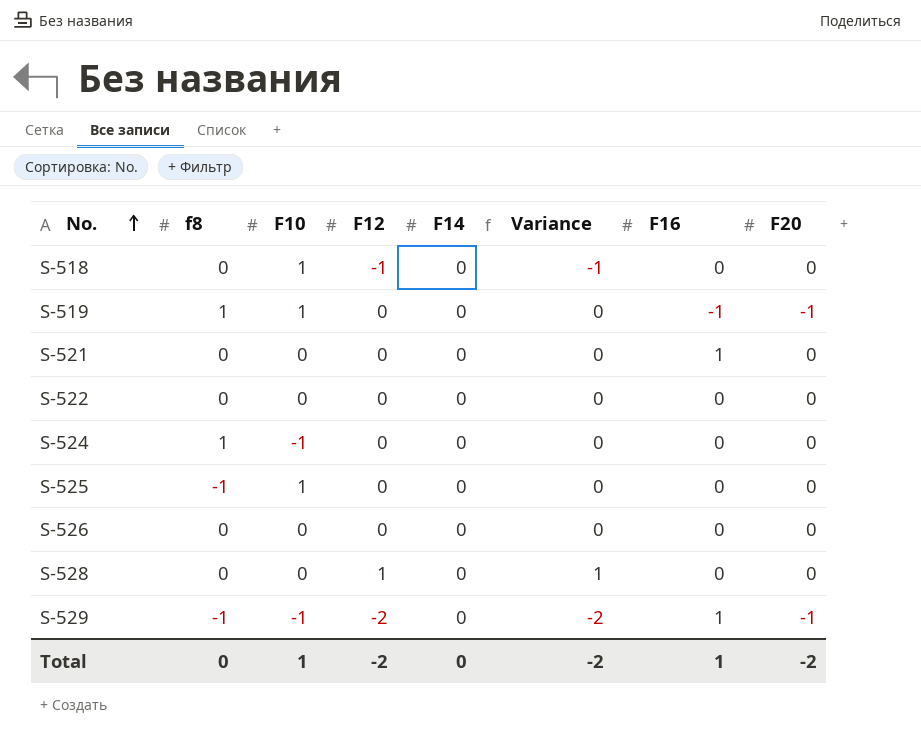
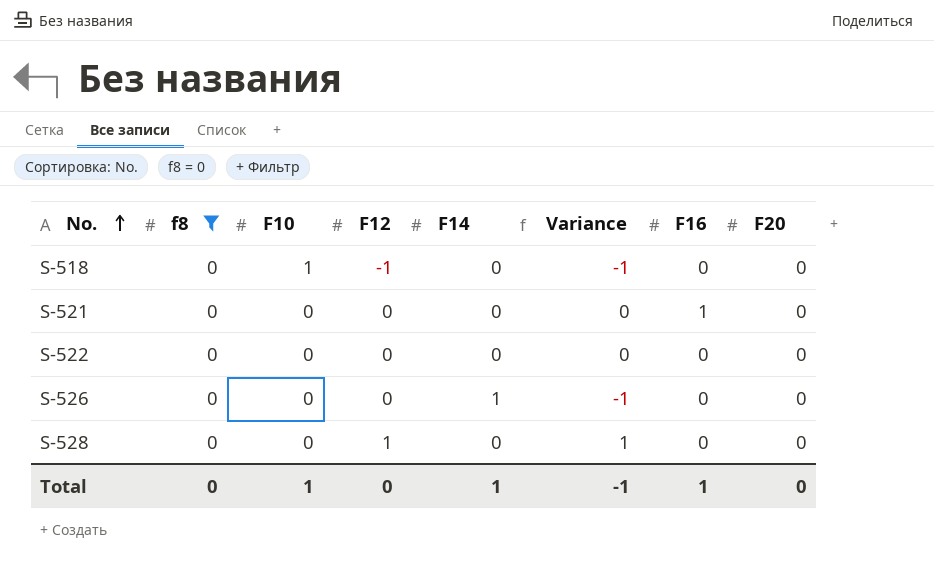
filter: none -> f8 = 0
S-526 | F14: 0 -> 1
S-526 | Variance: 0 -> -1
Total | F12: -2 -> 0
Total | F14: 0 -> 1
Total | Variance: -2 -> -1
Total | F20: -2 -> 0

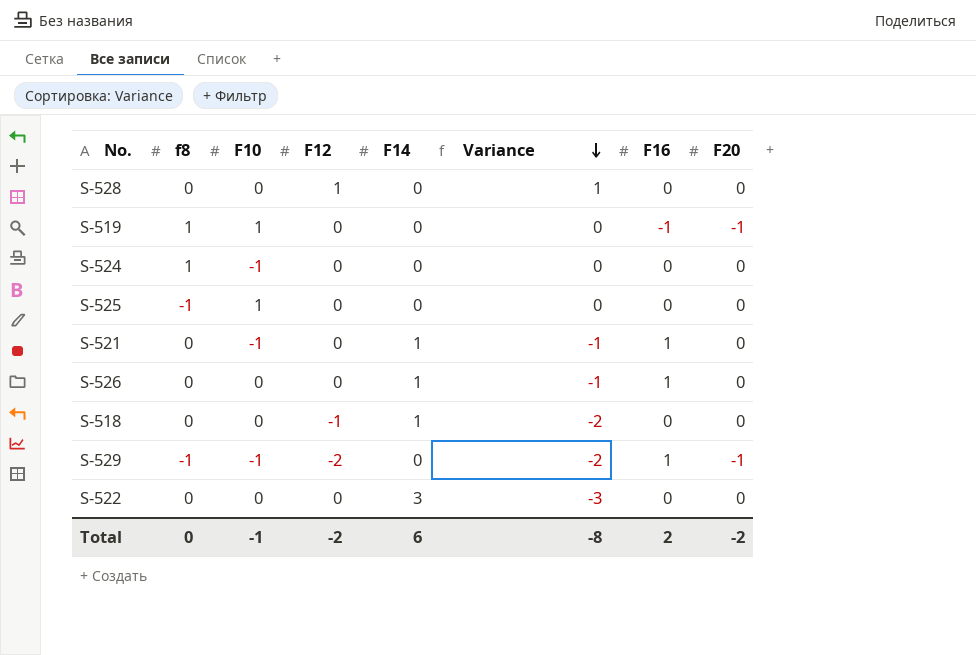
filter: f8 = 0 -> none
row order: No. ascending -> Variance descending
S-521 | F10: 0 -> -1
S-521 | F14: 0 -> 1
S-521 | Variance: 0 -> -1
S-526 | F16: 0 -> 1
S-518 | F10: 1 -> 0
S-518 | F14: 0 -> 1
S-518 | Variance: -1 -> -2
S-522 | F14: 0 -> 3
S-522 | Variance: 0 -> -3
Total | F10: 1 -> -1
Total | F12: 0 -> -2
Total | F14: 1 -> 6
Total | Variance: -1 -> -8
Total | F16: 1 -> 2
Total | F20: 0 -> -2

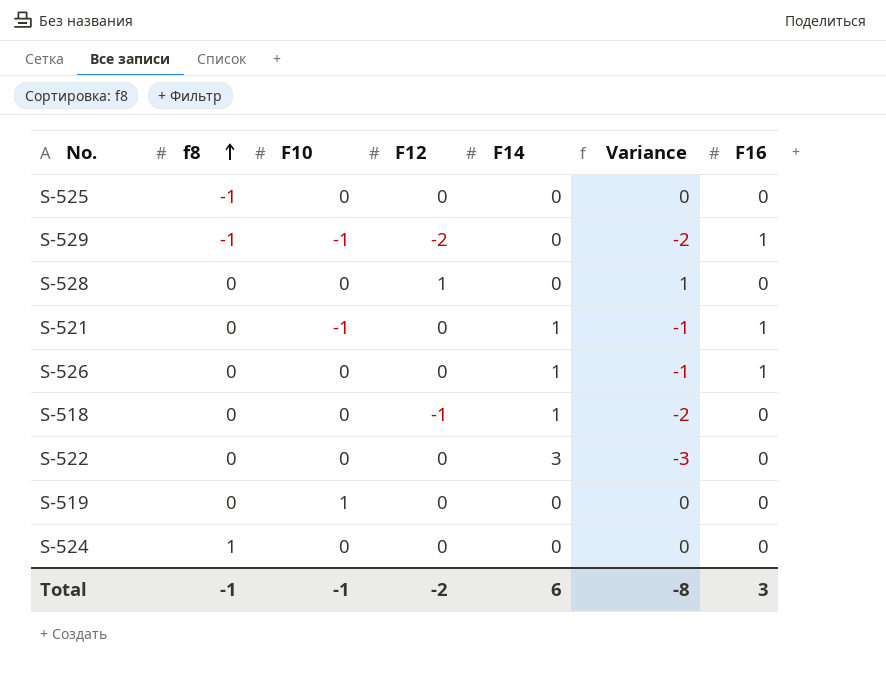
row order: Variance descending -> f8 ascending
column F20 | position: 8 -> none
S-525 | F10: 1 -> 0
S-519 | f8: 1 -> 0
S-519 | F16: -1 -> 0
S-524 | F10: -1 -> 0
Total | f8: 0 -> -1
Total | F16: 2 -> 3

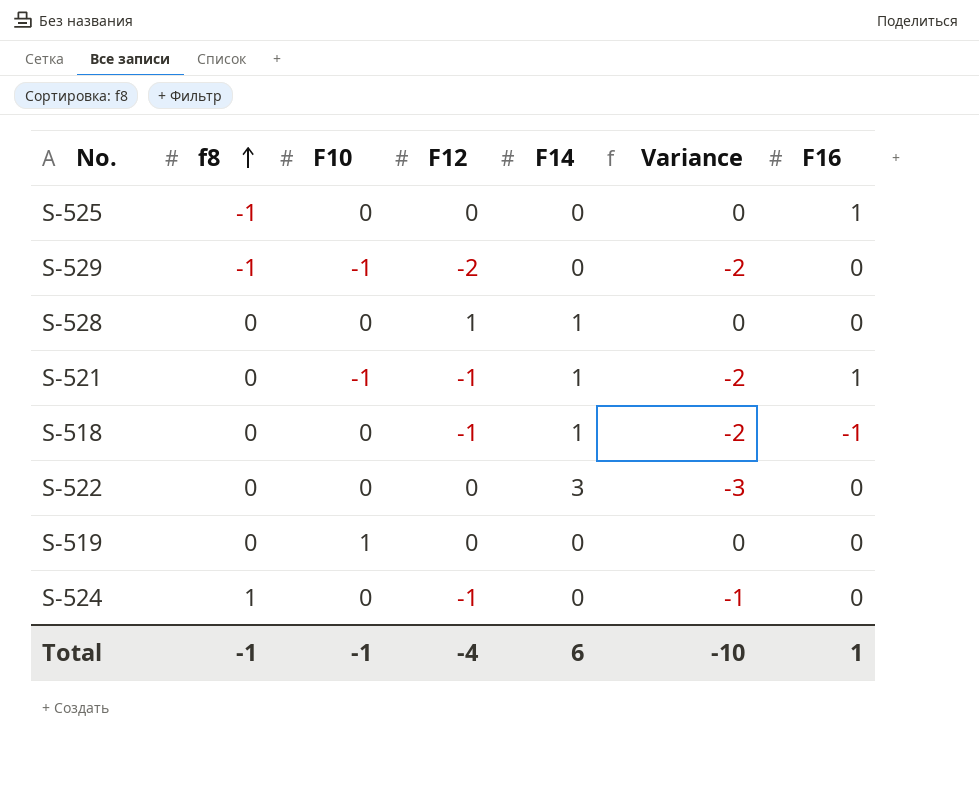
row S-526: 0 | 0 | 0 | 1 | -1 | 1 -> none
S-525 | F16: 0 -> 1
S-529 | F16: 1 -> 0
S-528 | F14: 0 -> 1
S-528 | Variance: 1 -> 0
S-521 | F12: 0 -> -1
S-521 | Variance: -1 -> -2
S-518 | F16: 0 -> -1
S-524 | F12: 0 -> -1
S-524 | Variance: 0 -> -1
Total | F12: -2 -> -4
Total | Variance: -8 -> -10
Total | F16: 3 -> 1

